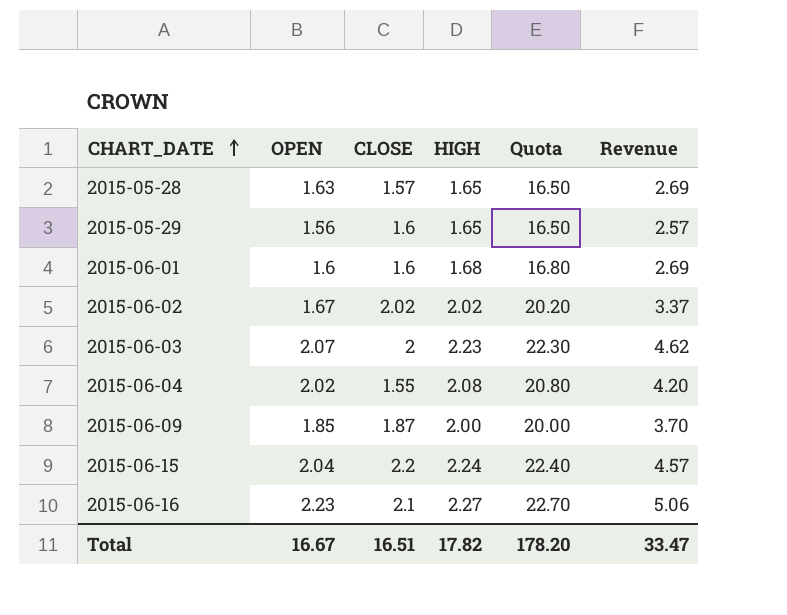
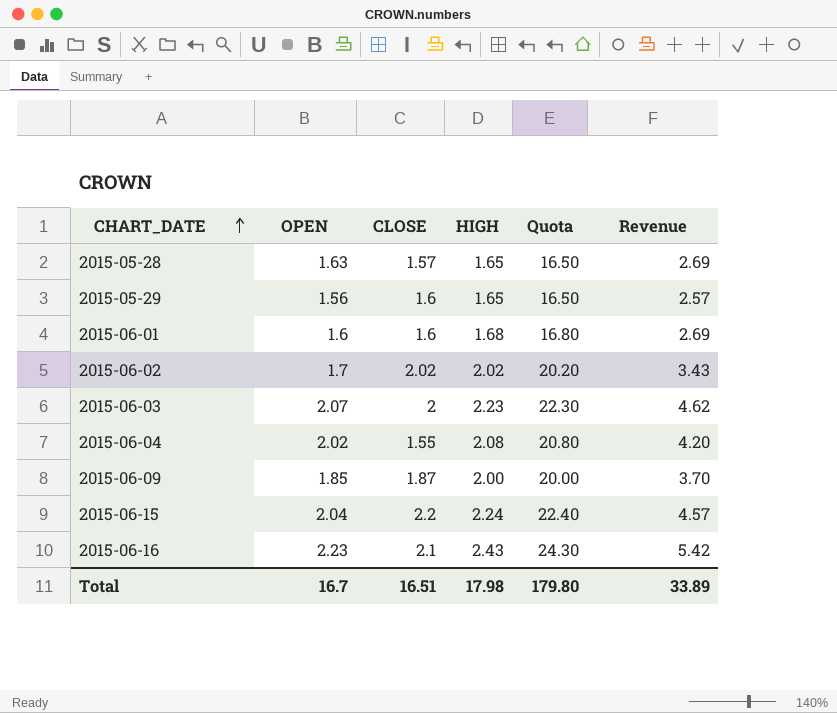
2015-06-02 | OPEN: 1.67 -> 1.7
2015-06-02 | Revenue: 3.37 -> 3.43
2015-06-16 | HIGH: 2.27 -> 2.43
2015-06-16 | Quota: 22.70 -> 24.30
2015-06-16 | Revenue: 5.06 -> 5.42
Total | OPEN: 16.67 -> 16.7
Total | HIGH: 17.82 -> 17.98
Total | Quota: 178.20 -> 179.80
Total | Revenue: 33.47 -> 33.89

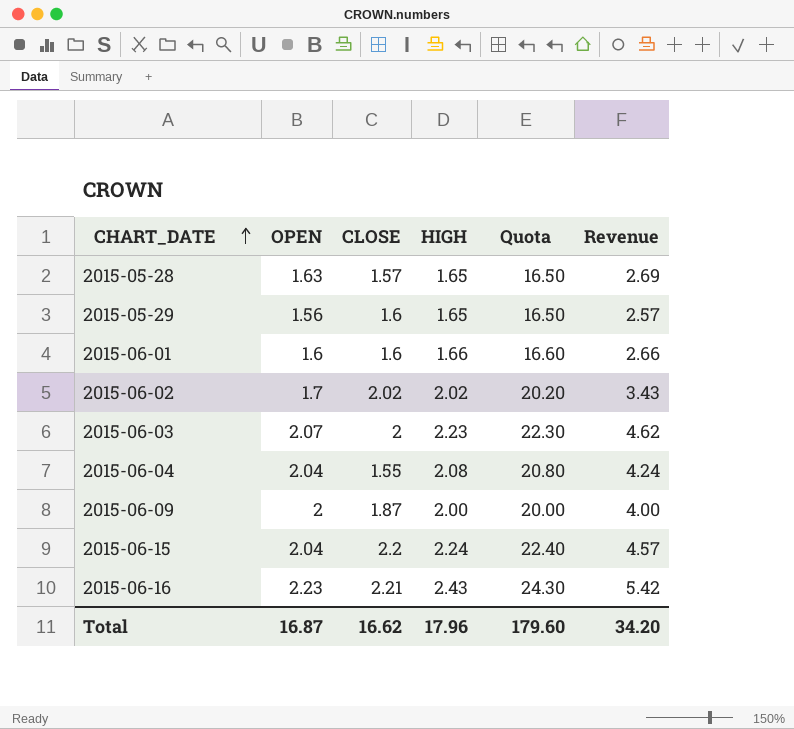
2015-06-01 | HIGH: 1.68 -> 1.66
2015-06-01 | Quota: 16.80 -> 16.60
2015-06-01 | Revenue: 2.69 -> 2.66
2015-06-04 | OPEN: 2.02 -> 2.04
2015-06-04 | Revenue: 4.20 -> 4.24
2015-06-09 | OPEN: 1.85 -> 2
2015-06-09 | Revenue: 3.70 -> 4.00
2015-06-16 | CLOSE: 2.1 -> 2.21
Total | OPEN: 16.7 -> 16.87
Total | CLOSE: 16.51 -> 16.62
Total | HIGH: 17.98 -> 17.96
Total | Quota: 179.80 -> 179.60
Total | Revenue: 33.89 -> 34.20

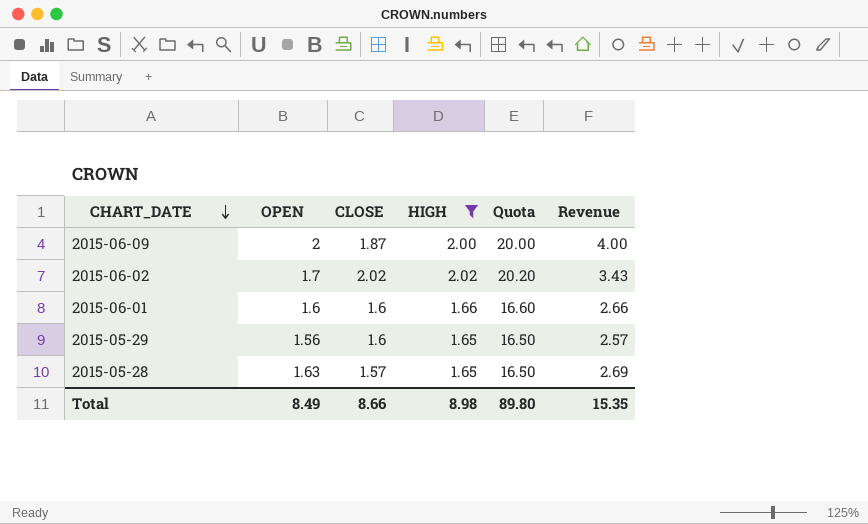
filter: none -> HIGH <= 2.02
row order: CHART_DATE ascending -> CHART_DATE descending
Total | OPEN: 16.87 -> 8.49
Total | CLOSE: 16.62 -> 8.66
Total | HIGH: 17.96 -> 8.98
Total | Quota: 179.60 -> 89.80
Total | Revenue: 34.20 -> 15.35

